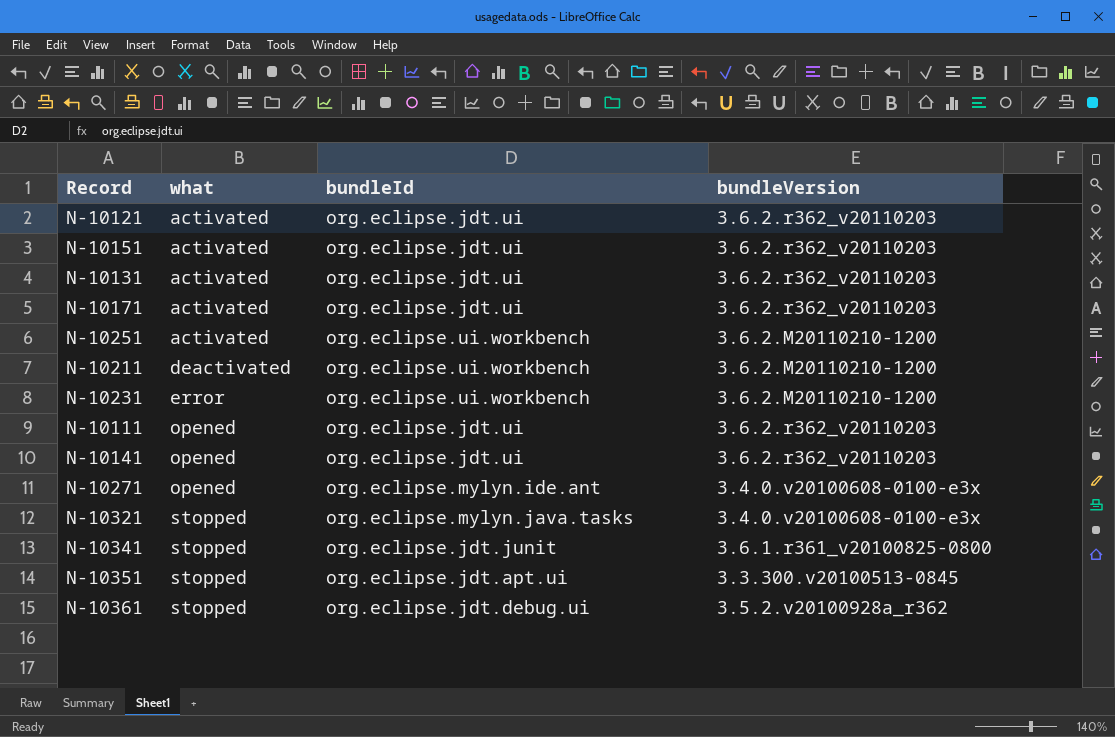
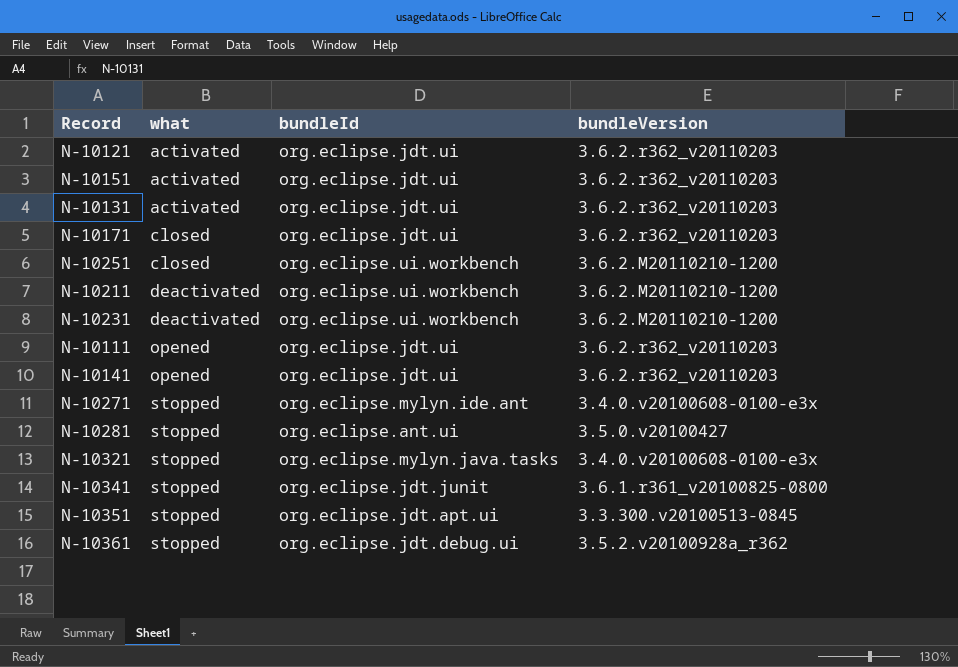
N-10171 | what: activated -> closed
N-10251 | what: activated -> closed
N-10231 | what: error -> deactivated
N-10271 | what: opened -> stopped
row N-10281: none -> stopped | org.eclipse.ant.ui | 3.5.0.v20100427

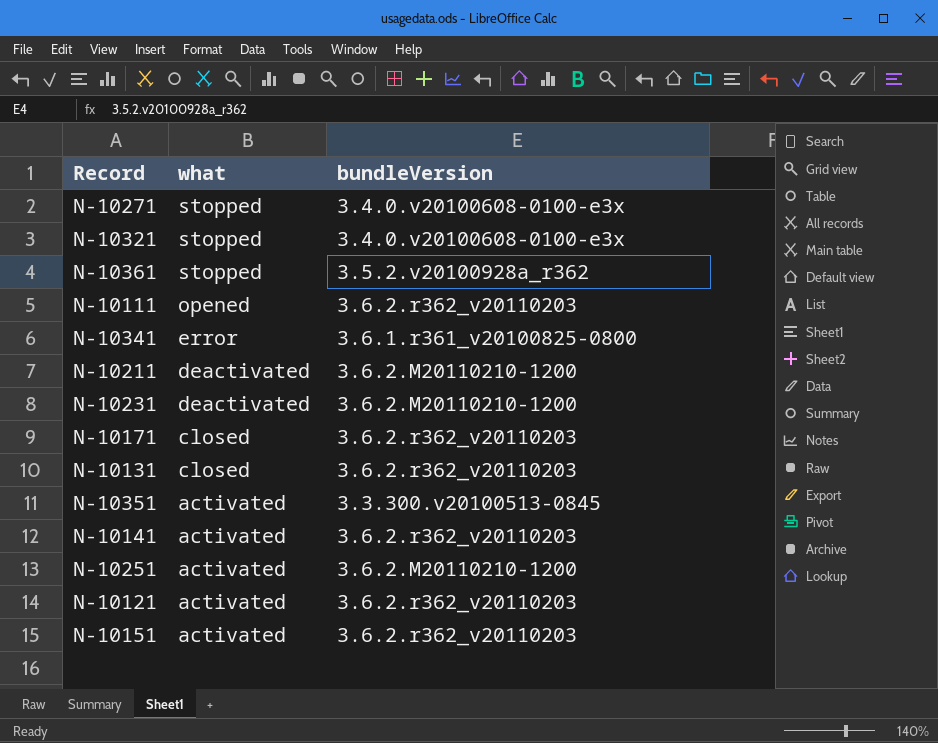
row order: what ascending -> what descending
column bundleId | position: 3 -> none
row N-10281: stopped | org.eclipse.ant.ui | 3.5.0.v20100427 -> none
N-10341 | what: stopped -> error
N-10131 | what: activated -> closed
N-10351 | what: stopped -> activated
N-10141 | what: opened -> activated
N-10251 | what: closed -> activated

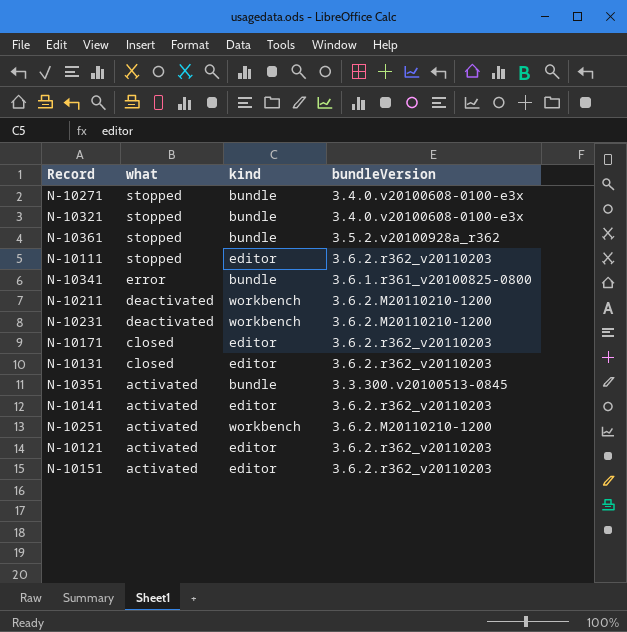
column kind | position: none -> 3
N-10111 | what: opened -> stopped

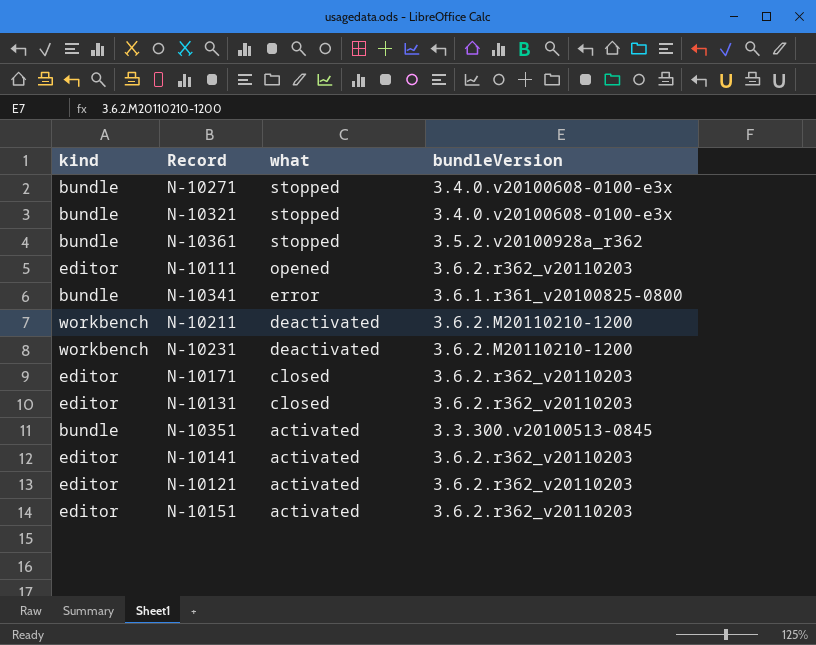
column kind | position: 3 -> 1
row N-10251: activated | workbench | 3.6.2.M20110210-1200 -> none
N-10111 | what: stopped -> opened

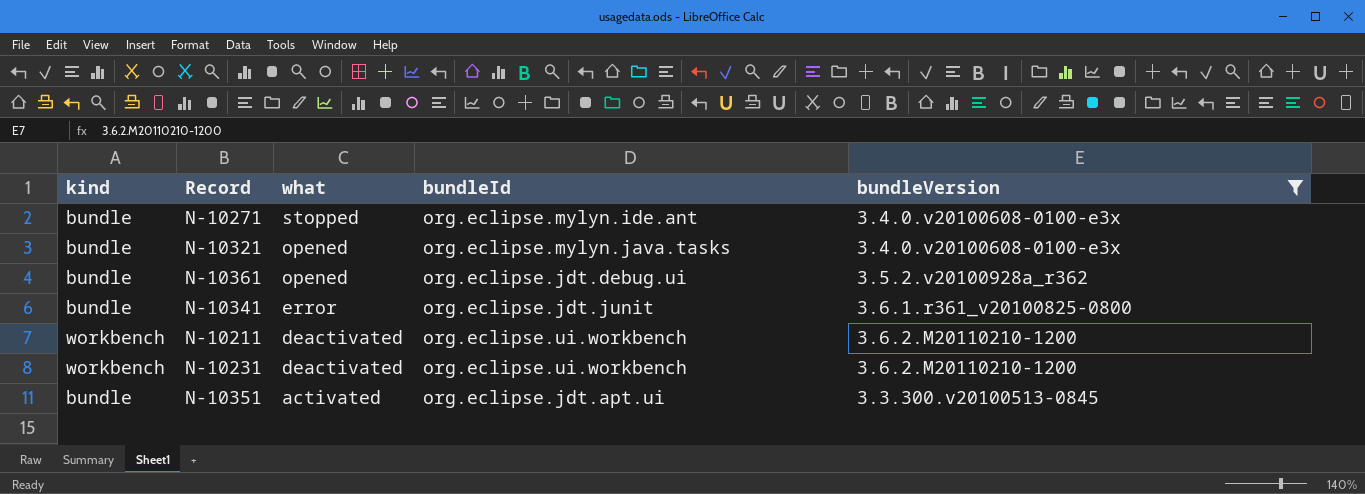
filter: none -> bundleVersion != 3.6.2.r362_v20110203
column bundleId | position: none -> 4
N-10321 | what: stopped -> opened
N-10361 | what: stopped -> opened

